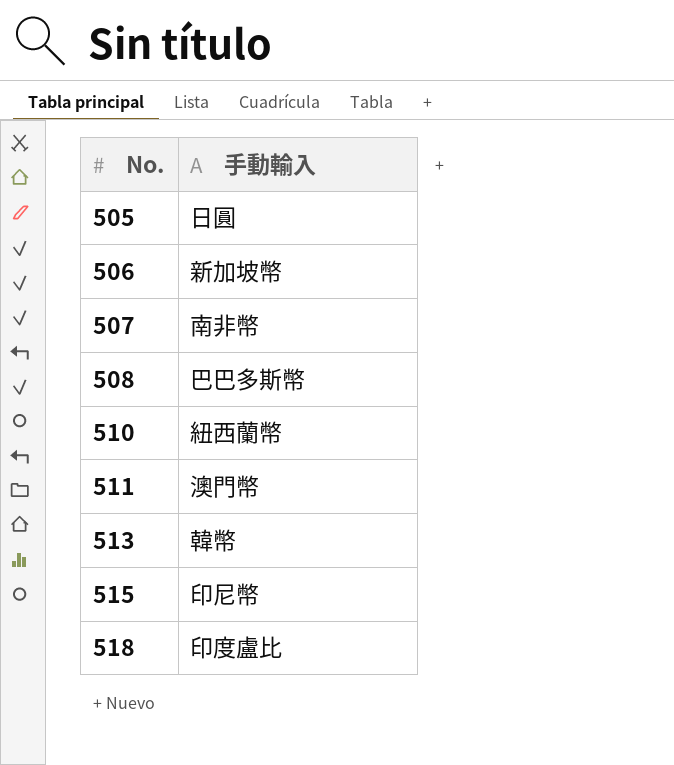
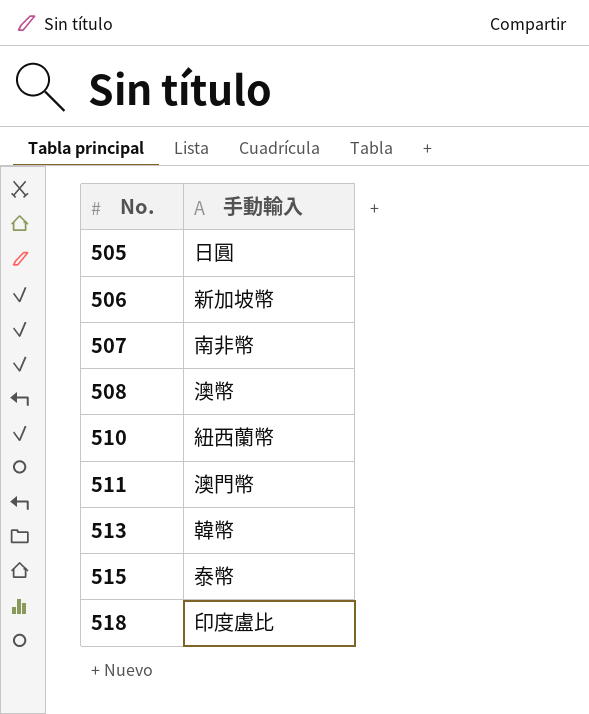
508 | 手動輸入: 巴巴多斯幣 -> 澳幣
515 | 手動輸入: 印尼幣 -> 泰幣

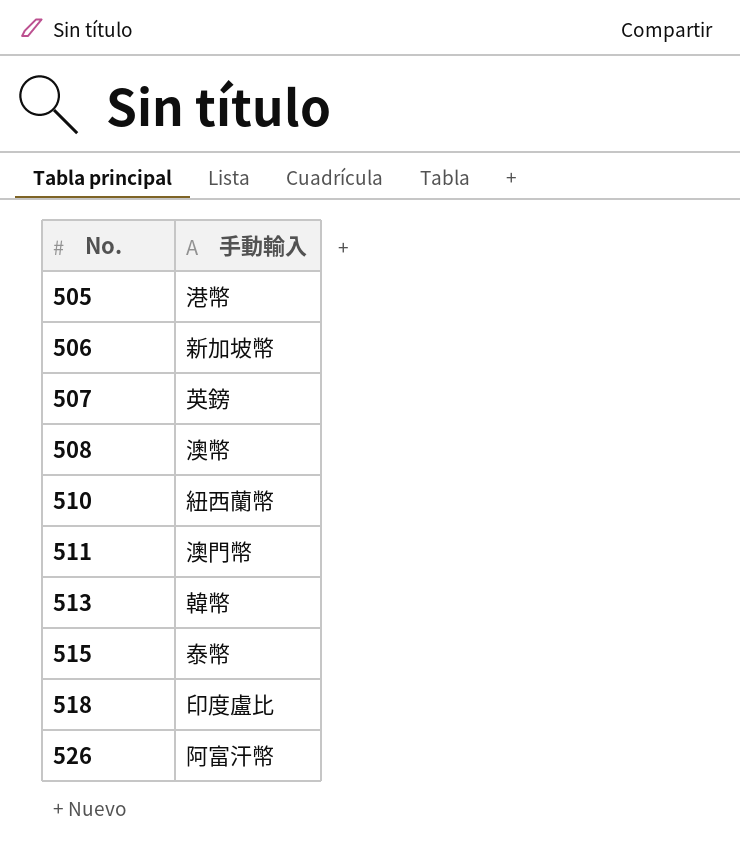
505 | 手動輸入: 日圓 -> 港幣
507 | 手動輸入: 南非幣 -> 英鎊
row 526: none -> 阿富汗幣

